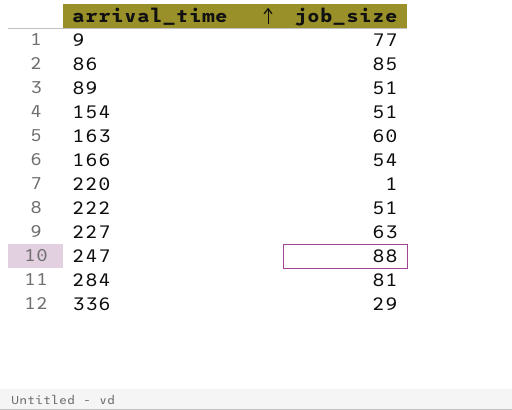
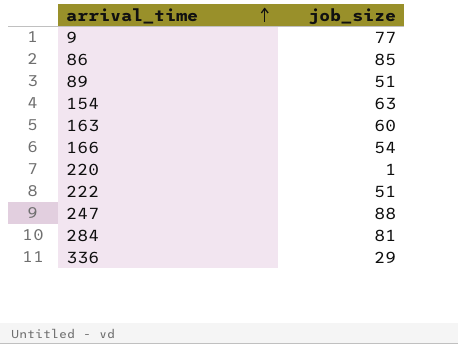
row 227: 63 -> none
154 | job_size: 51 -> 63

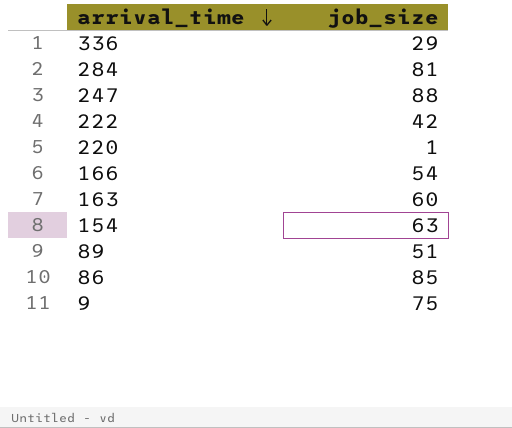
row order: arrival_time ascending -> arrival_time descending
222 | job_size: 51 -> 42
9 | job_size: 77 -> 75

